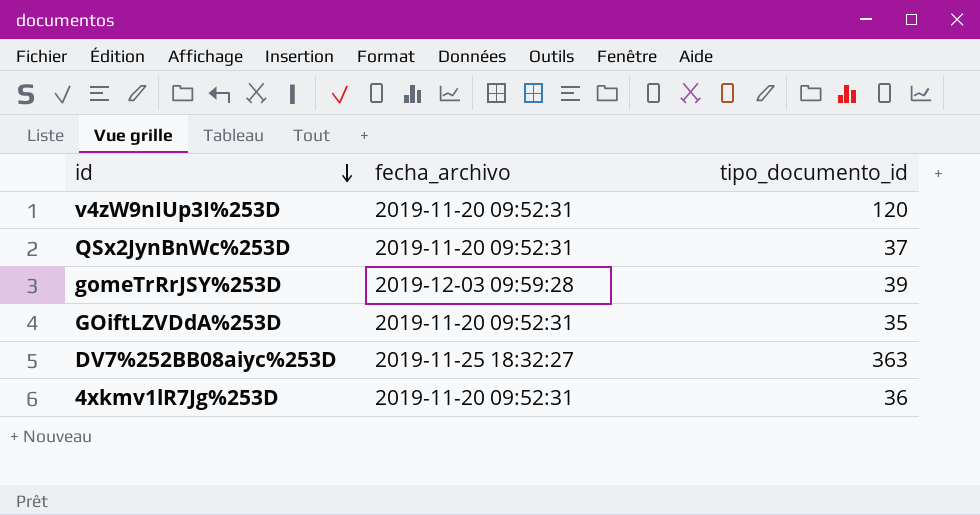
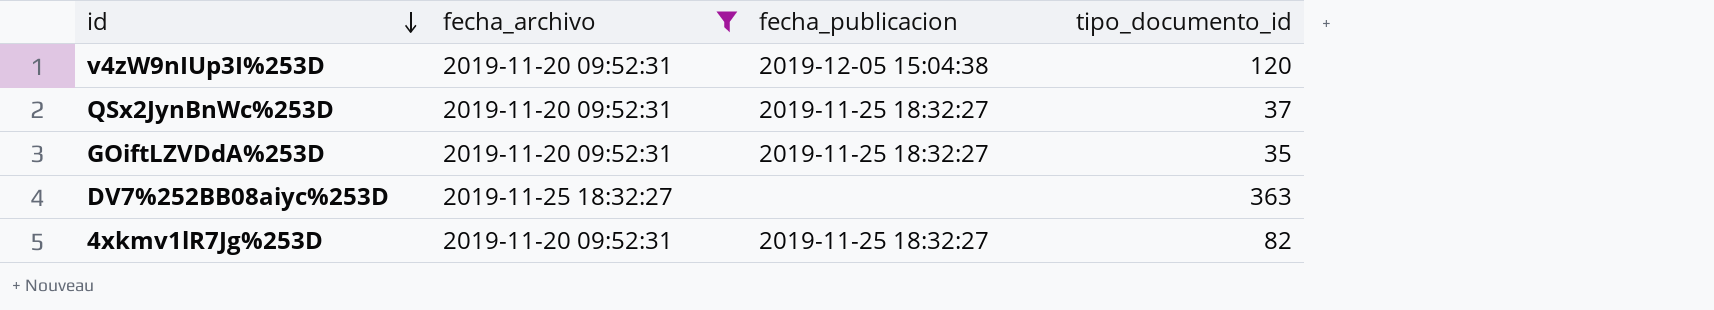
filter: none -> fecha_archivo != 2019-12-03 09:59:28
column fecha_publicacion | position: none -> 3
4xkmv1lR7Jg%253D | tipo_documento_id: 36 -> 82

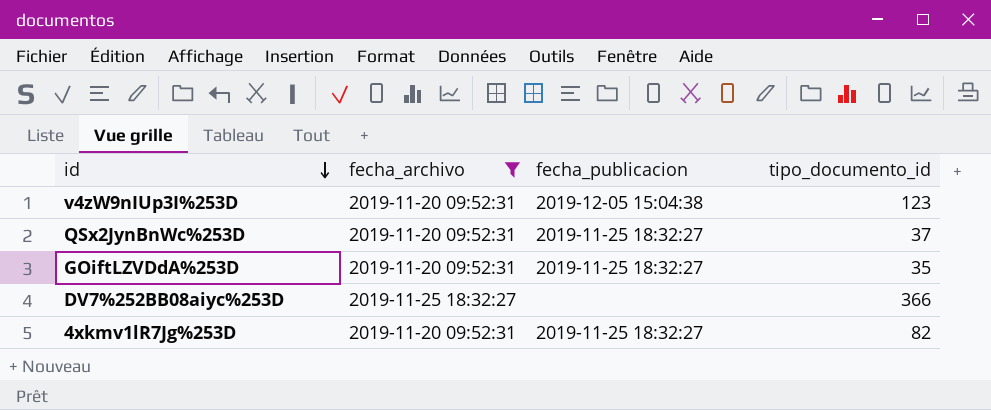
v4zW9nIUp3I%253D | tipo_documento_id: 120 -> 123
DV7%252BB08aiyc%253D | tipo_documento_id: 363 -> 366

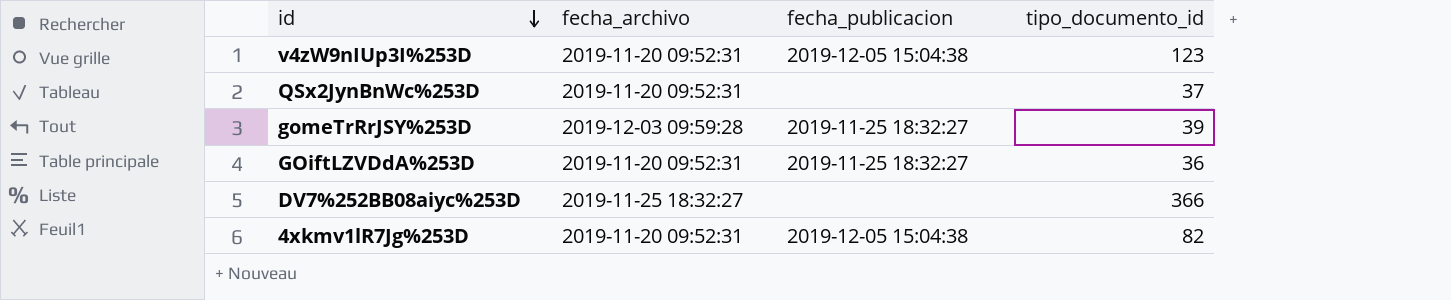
filter: fecha_archivo != 2019-12-03 09:59:28 -> none
QSx2JynBnWc%253D | fecha_publicacion: 2019-11-25 18:32:27 -> none
GOiftLZVDdA%253D | tipo_documento_id: 35 -> 36
4xkmv1lR7Jg%253D | fecha_publicacion: 2019-11-25 18:32:27 -> 2019-12-05 15:04:38

